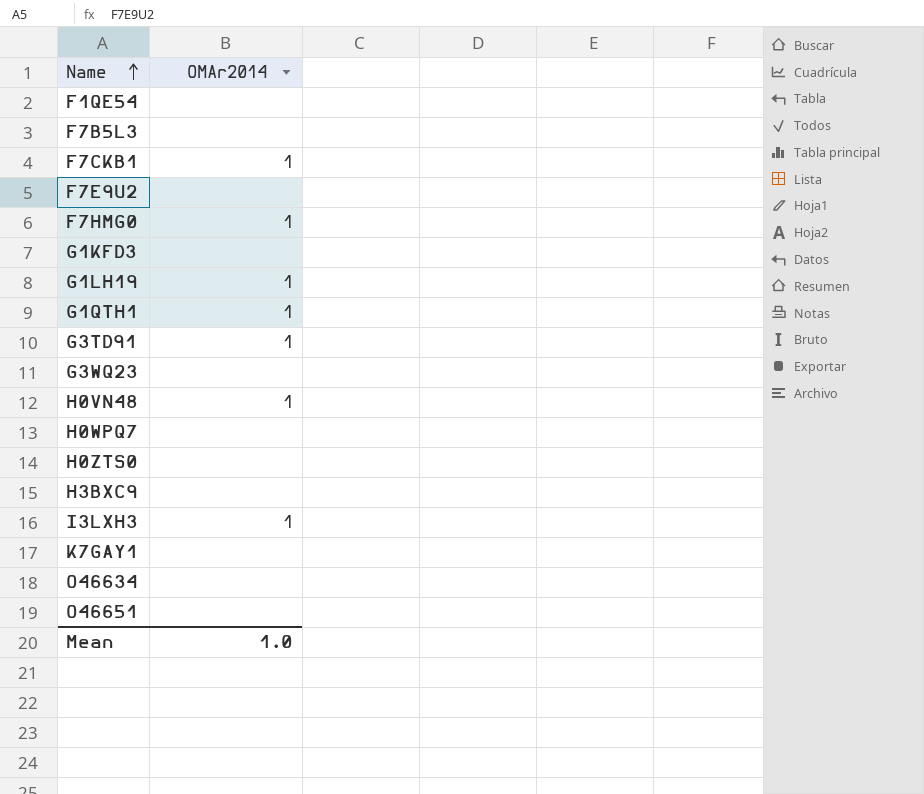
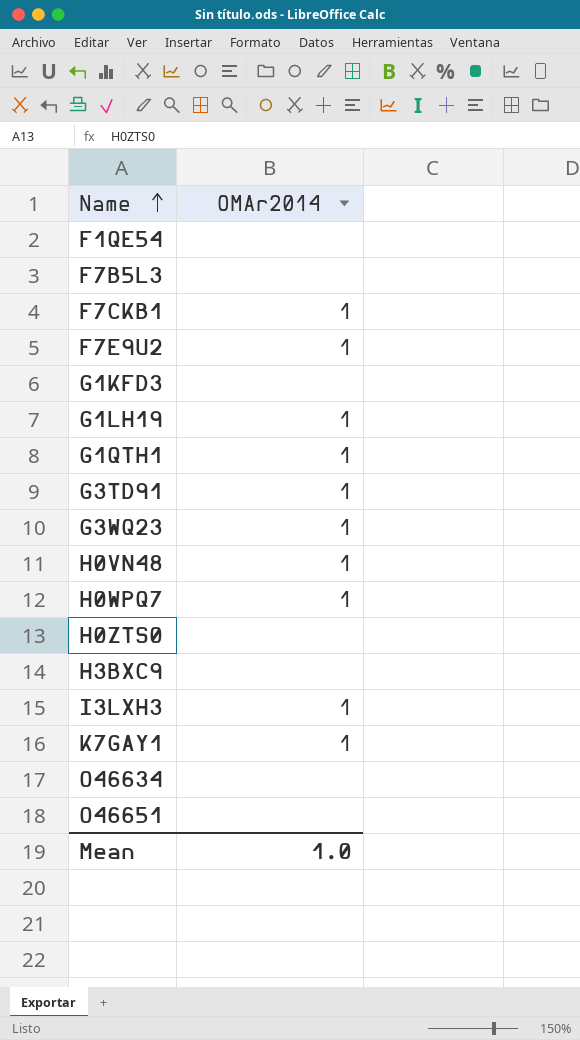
row F7HMG0: 1 -> none
F7E9U2 | OMAr2014: none -> 1
G3WQ23 | OMAr2014: none -> 1
H0WPQ7 | OMAr2014: none -> 1
K7GAY1 | OMAr2014: none -> 1

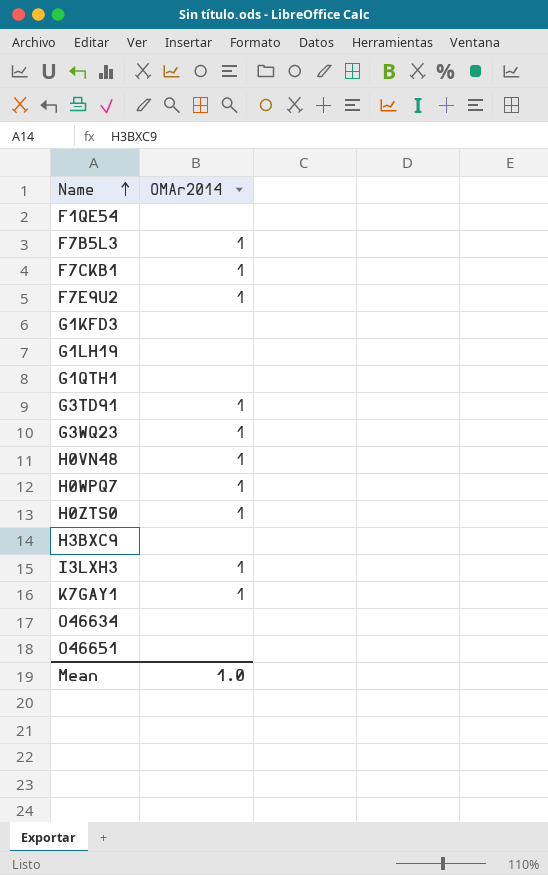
F7B5L3 | OMAr2014: none -> 1
G1LH19 | OMAr2014: 1 -> none
G1QTH1 | OMAr2014: 1 -> none
H0ZTS0 | OMAr2014: none -> 1

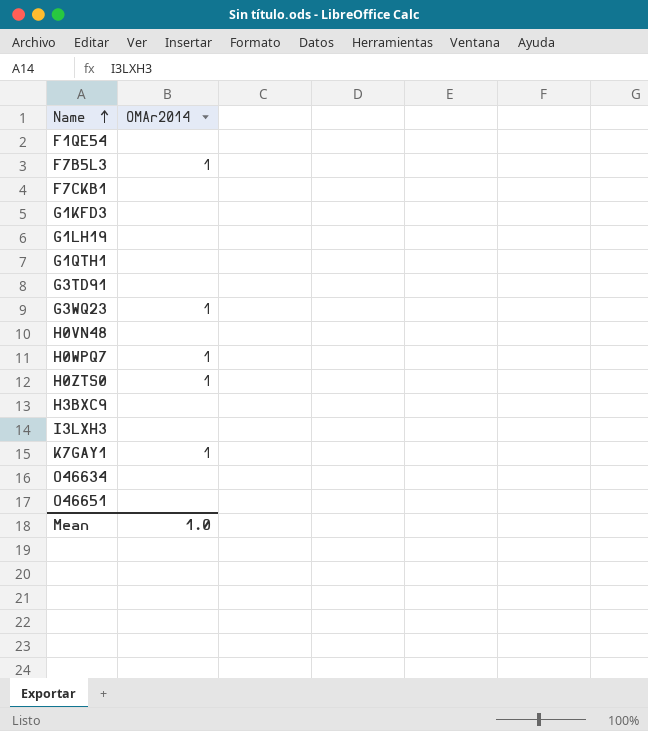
row F7E9U2: 1 -> none
F7CKB1 | OMAr2014: 1 -> none
G3TD91 | OMAr2014: 1 -> none
H0VN48 | OMAr2014: 1 -> none
I3LXH3 | OMAr2014: 1 -> none

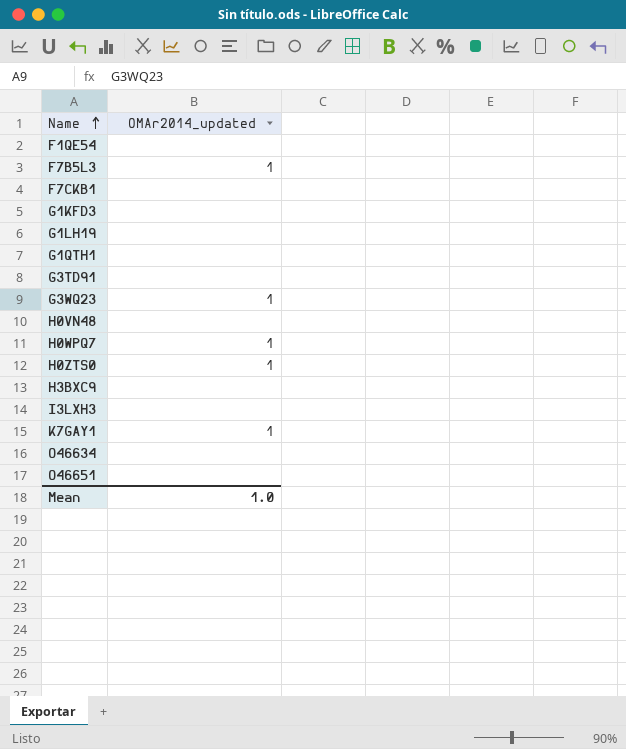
column name: OMAr2014 -> OMAr2014_updated

